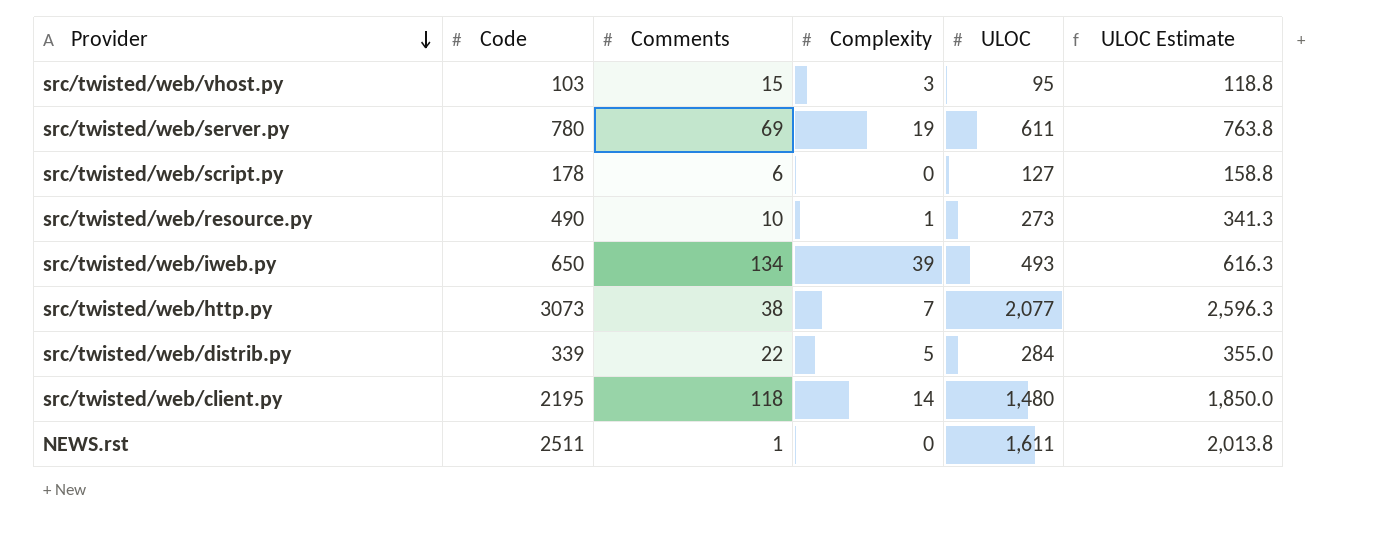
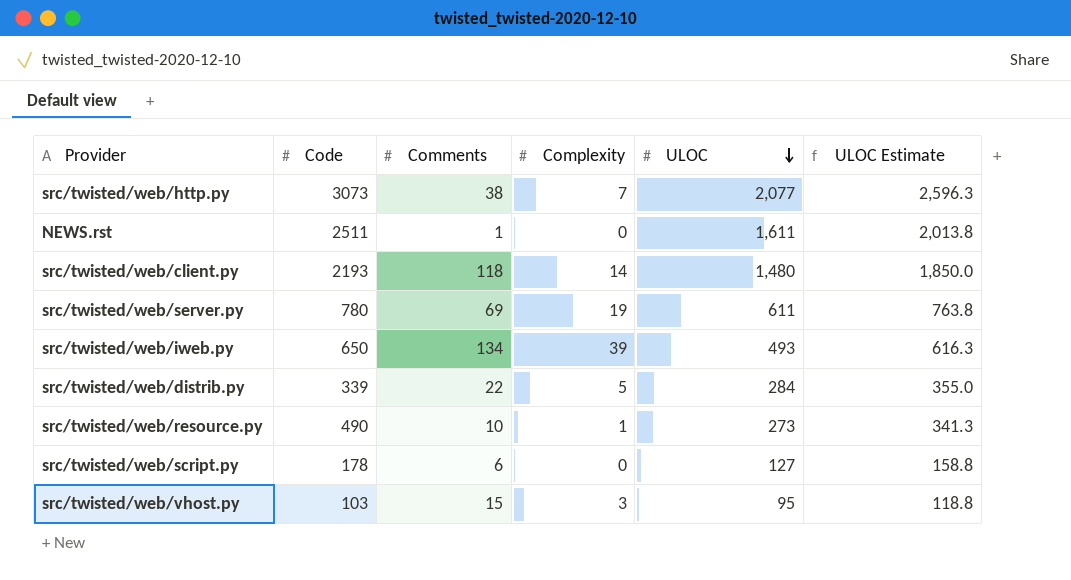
row order: Provider descending -> ULOC descending
src/twisted/web/client.py | Code: 2195 -> 2193

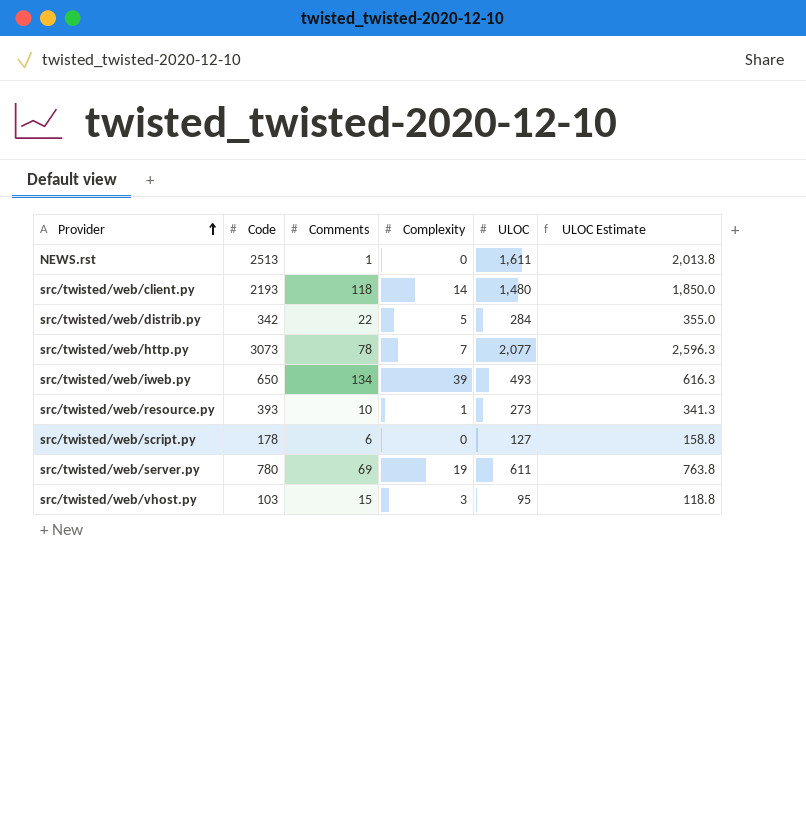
row order: ULOC descending -> Provider ascending
NEWS.rst | Code: 2511 -> 2513
src/twisted/web/distrib.py | Code: 339 -> 342
src/twisted/web/http.py | Comments: 38 -> 78
src/twisted/web/resource.py | Code: 490 -> 393

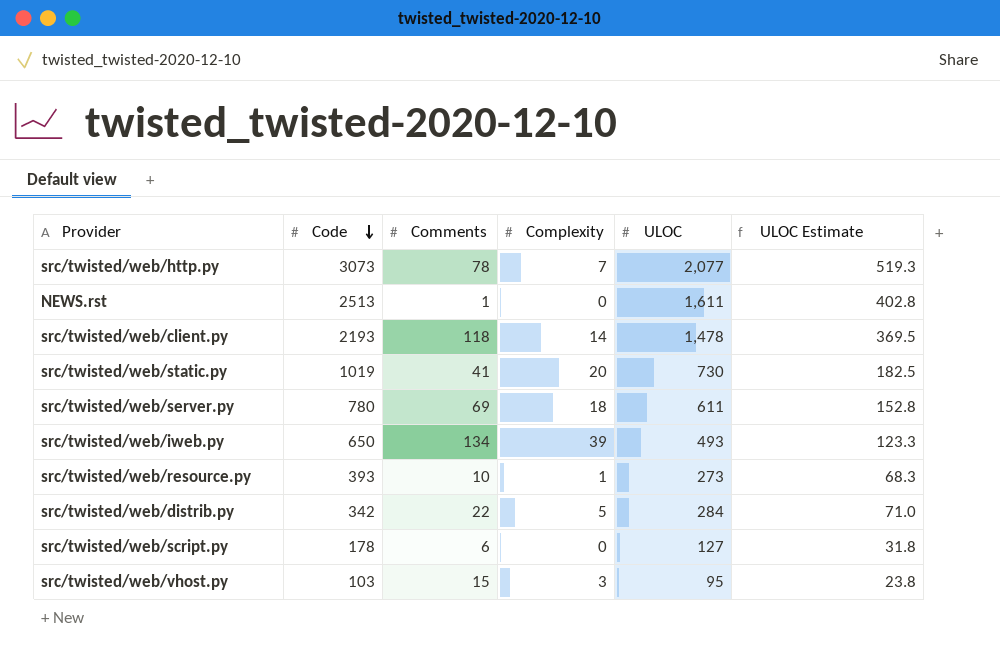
row order: Provider ascending -> Code descending
column ULOC Estimate | formula: [ULOC] * 1.25 -> [ULOC] * 0.25
src/twisted/web/client.py | ULOC: 1,480 -> 1,478
row src/twisted/web/static.py: none -> 1019 | 41 | 20 | 730 | 182.5
src/twisted/web/server.py | Complexity: 19 -> 18

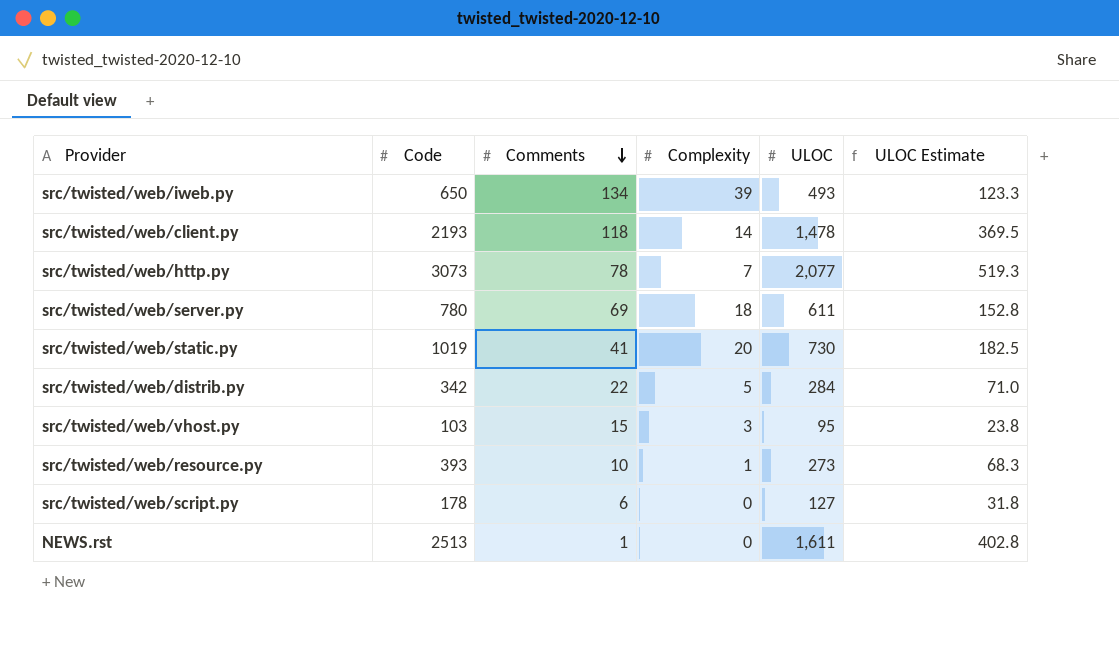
row order: Code descending -> Comments descending

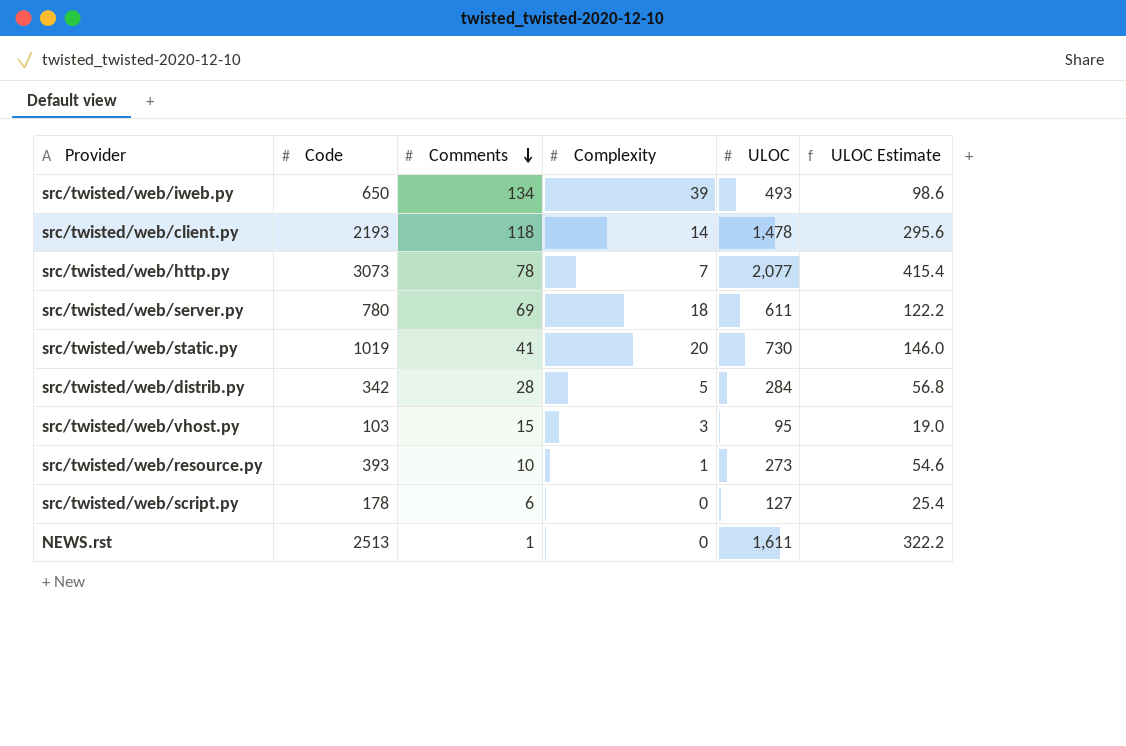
column ULOC Estimate | formula: [ULOC] * 0.25 -> [ULOC] * 0.2
src/twisted/web/distrib.py | Comments: 22 -> 28

